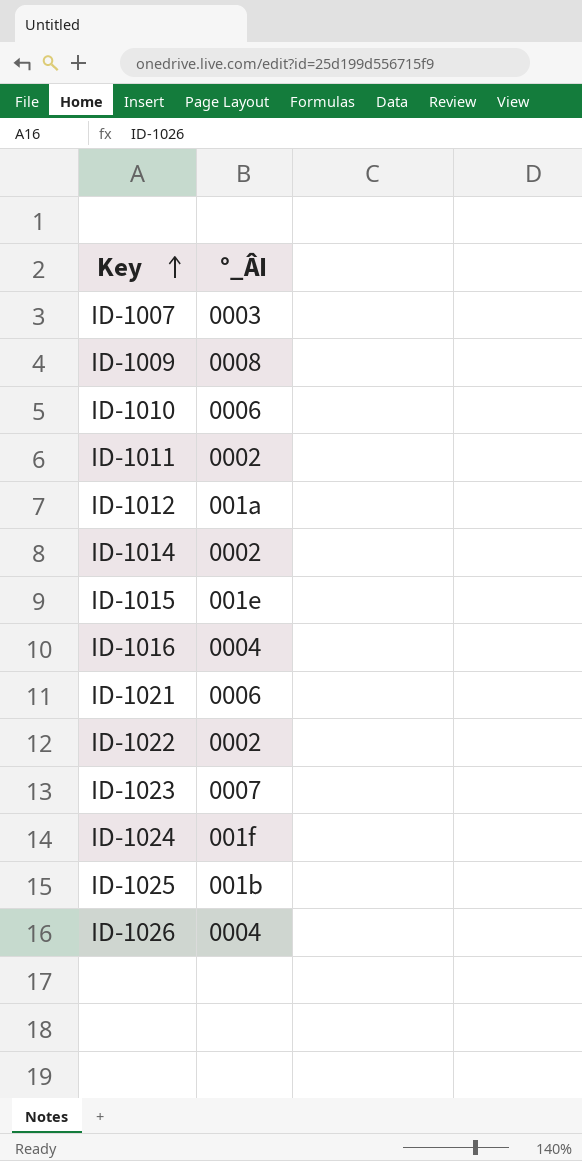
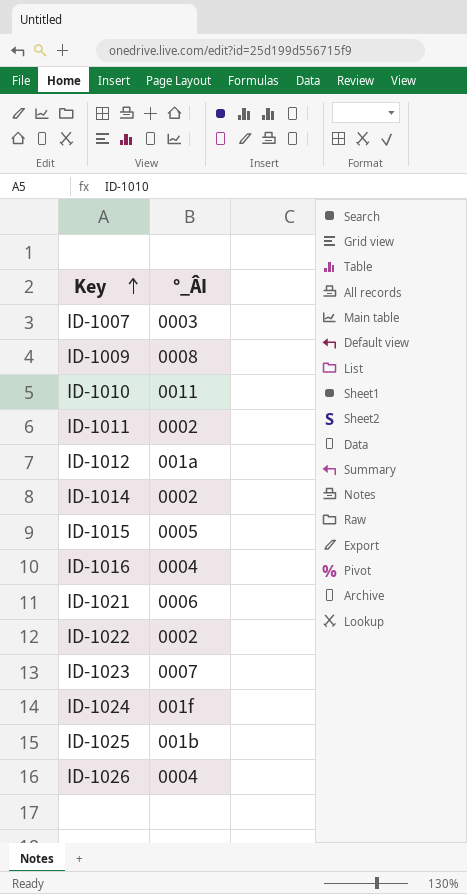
ID-1010 | °_ÂI: 0006 -> 0011
ID-1015 | °_ÂI: 001e -> 0005

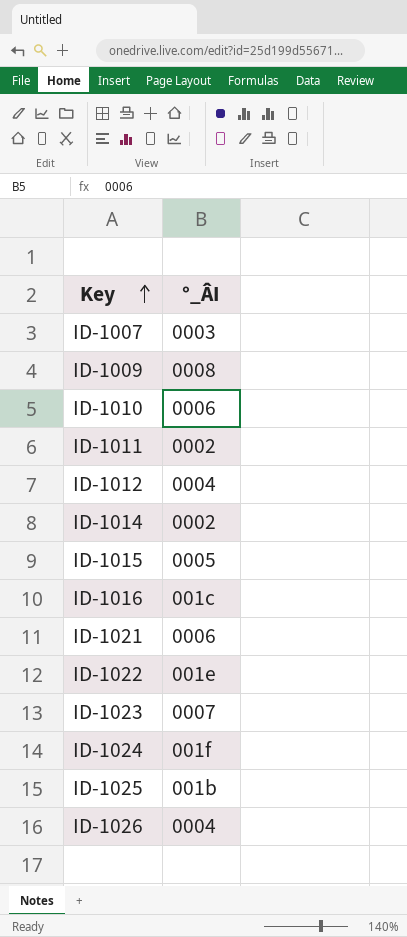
ID-1010 | °_ÂI: 0011 -> 0006
ID-1012 | °_ÂI: 001a -> 0004
ID-1016 | °_ÂI: 0004 -> 001c
ID-1022 | °_ÂI: 0002 -> 001e

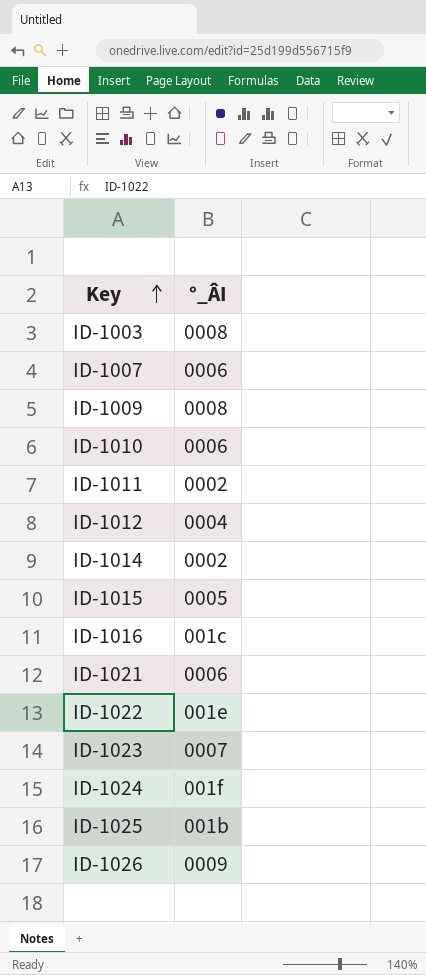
row ID-1003: none -> 0008
ID-1007 | °_ÂI: 0003 -> 0006
ID-1026 | °_ÂI: 0004 -> 0009

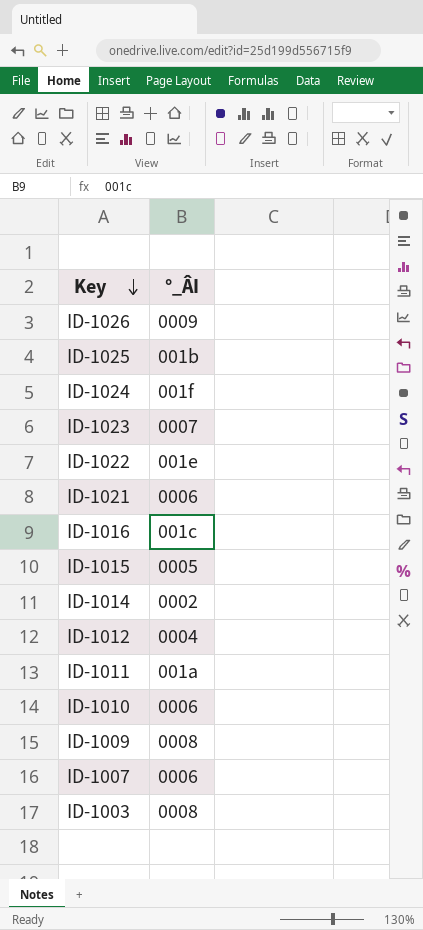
row order: Key ascending -> Key descending
ID-1011 | °_ÂI: 0002 -> 001a

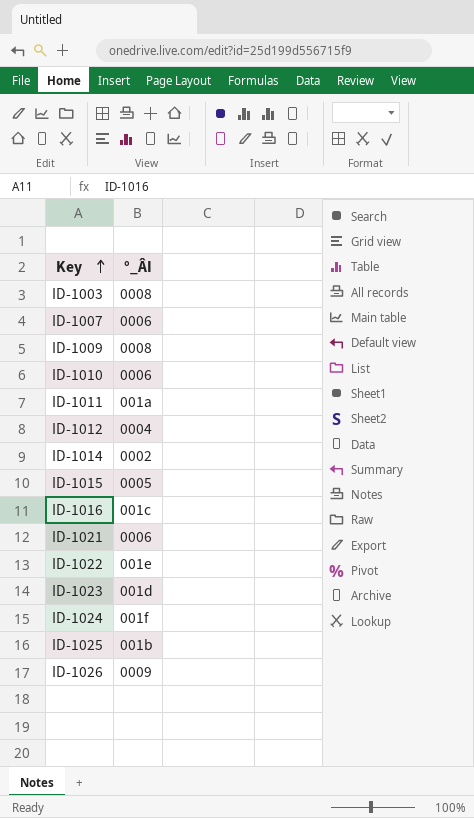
row order: Key descending -> Key ascending
ID-1023 | °_ÂI: 0007 -> 001d

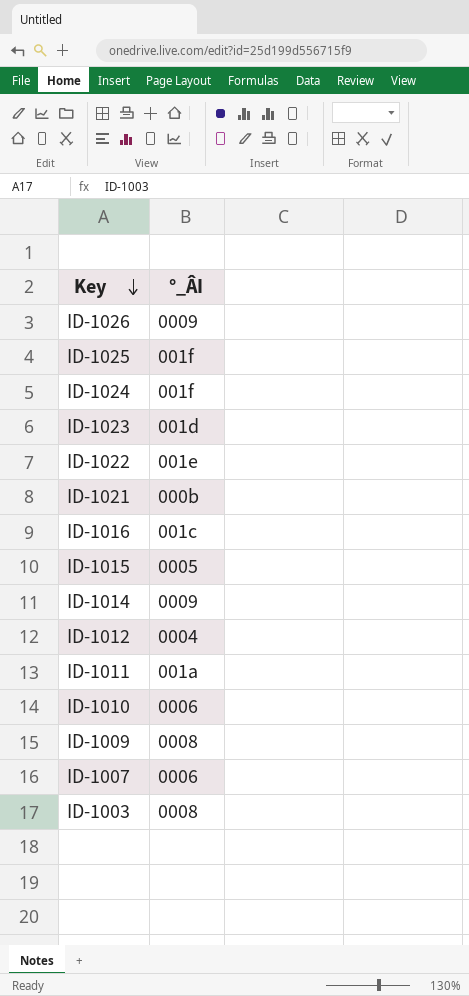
row order: Key ascending -> Key descending
ID-1025 | °_ÂI: 001b -> 001f
ID-1021 | °_ÂI: 0006 -> 000b
ID-1014 | °_ÂI: 0002 -> 0009

